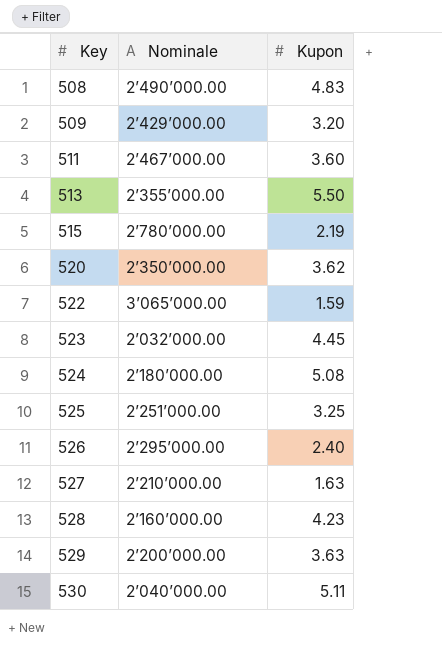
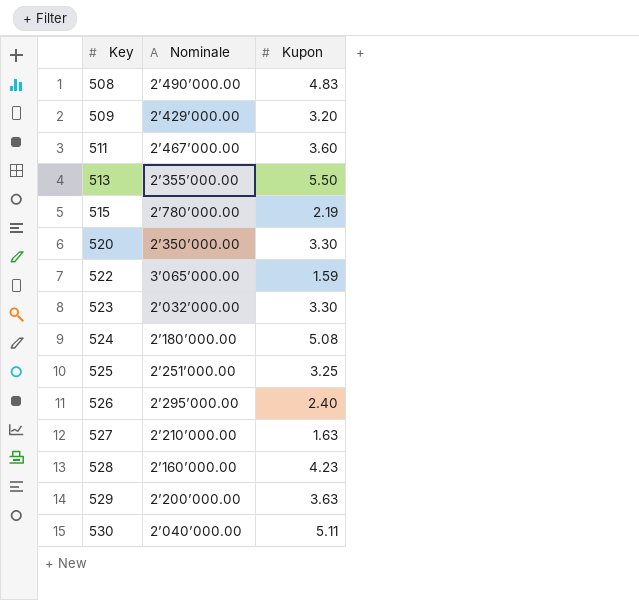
520 | Kupon: 3.62 -> 3.30
523 | Kupon: 4.45 -> 3.30

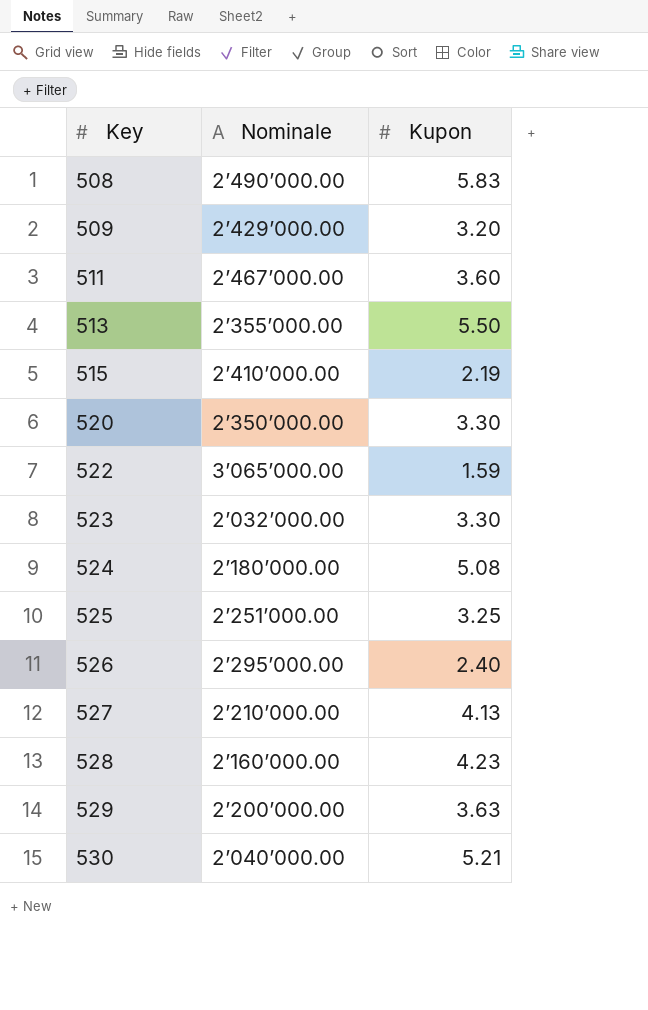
508 | Kupon: 4.83 -> 5.83
515 | Nominale: 2’780’000.00 -> 2’410’000.00
527 | Kupon: 1.63 -> 4.13
530 | Kupon: 5.11 -> 5.21

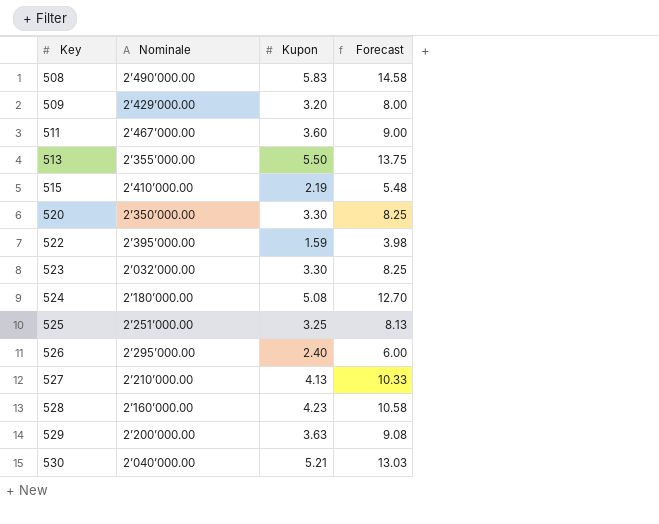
column Forecast | formula: none -> [Kupon] * 2.5
522 | Nominale: 3’065’000.00 -> 2’395’000.00

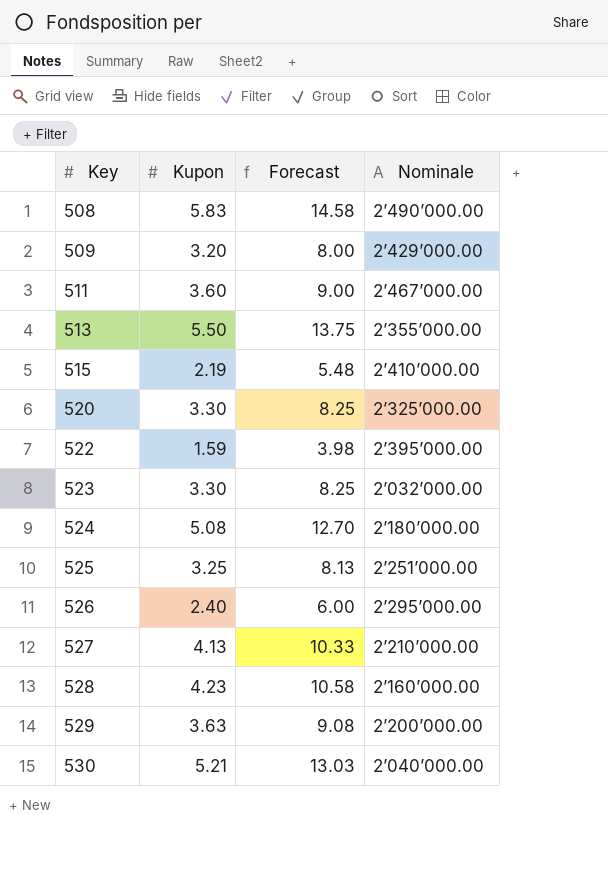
column Nominale | position: 2 -> 4
520 | Nominale: 2’350’000.00 -> 2’325’000.00

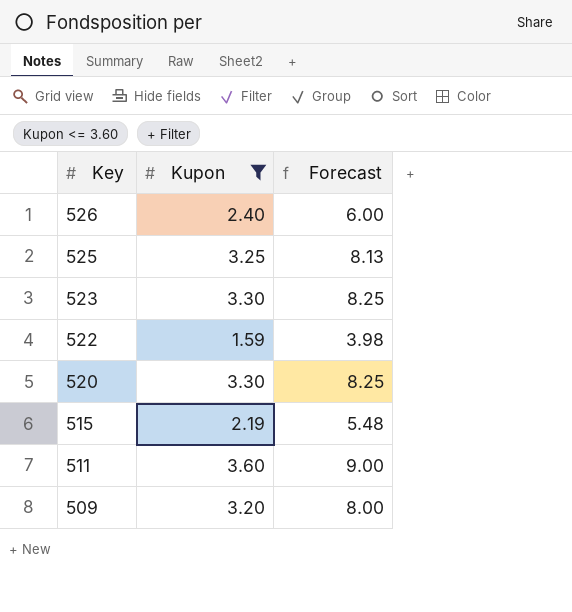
filter: none -> Kupon <= 3.60
row order: Key ascending -> Key descending
column Nominale | position: 4 -> none

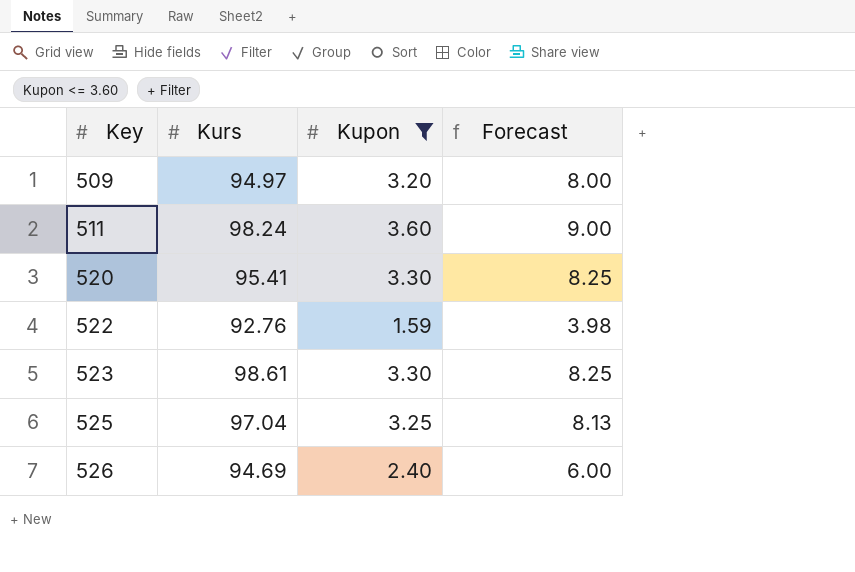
row order: Key descending -> Key ascending
column Kurs | position: none -> 2
row 515: 2.19 | 5.48 -> none

